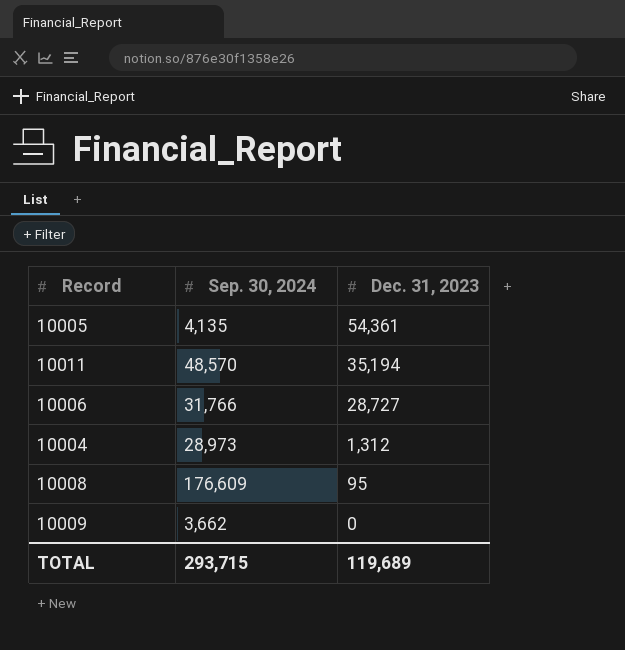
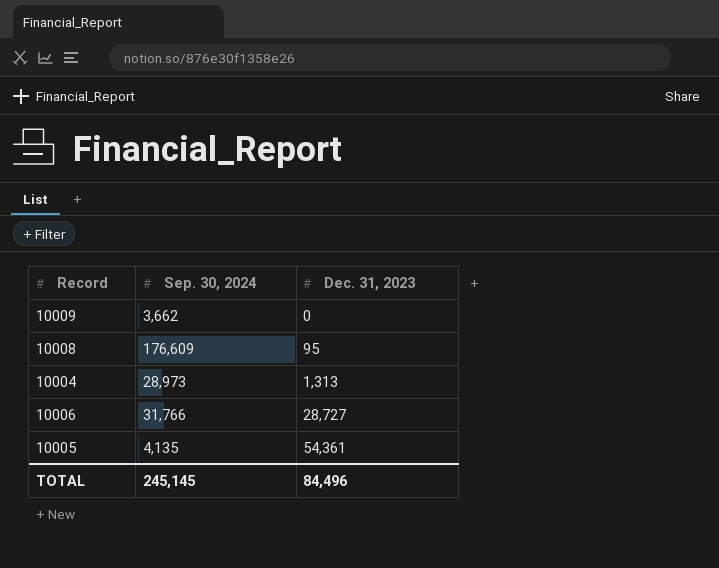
row order: Dec. 31, 2023 descending -> Dec. 31, 2023 ascending
row 10011: 48,570 | 35,194 -> none
10004 | Dec. 31, 2023: 1,312 -> 1,313
TOTAL | Sep. 30, 2024: 293,715 -> 245,145
TOTAL | Dec. 31, 2023: 119,689 -> 84,496

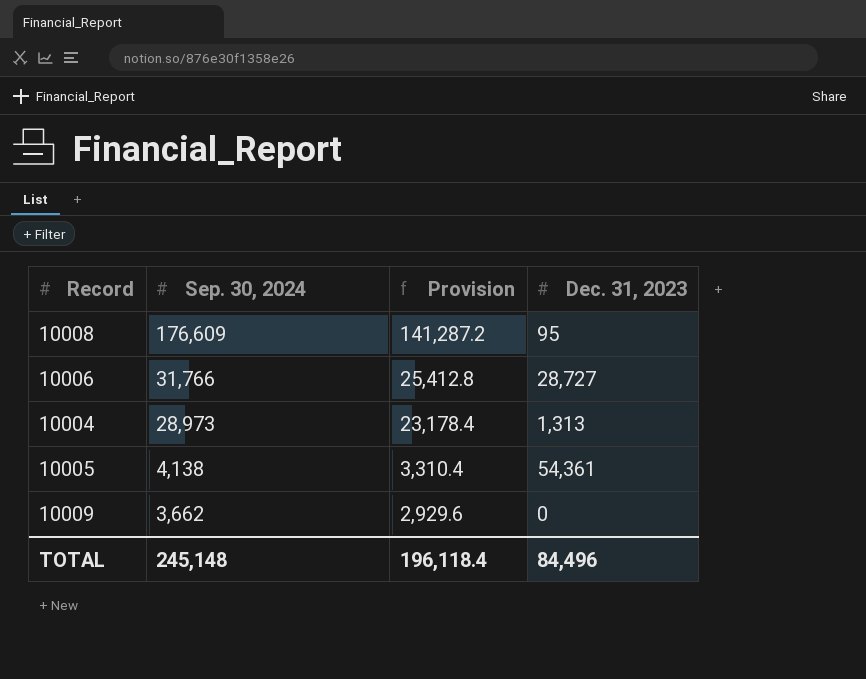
row order: Dec. 31, 2023 ascending -> Sep. 30, 2024 descending
column Provision | formula: none -> [Sep. 30, 2024] * 0.8
10005 | Sep. 30, 2024: 4,135 -> 4,138
TOTAL | Sep. 30, 2024: 245,145 -> 245,148

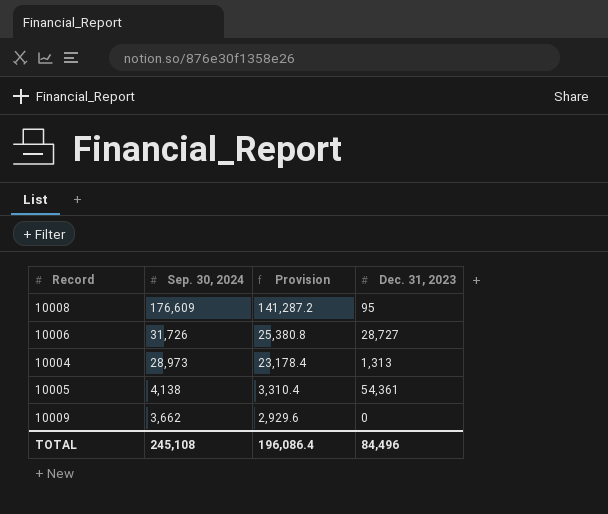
10006 | Sep. 30, 2024: 31,766 -> 31,726
10006 | Provision: 25,412.8 -> 25,380.8
TOTAL | Sep. 30, 2024: 245,148 -> 245,108
TOTAL | Provision: 196,118.4 -> 196,086.4

